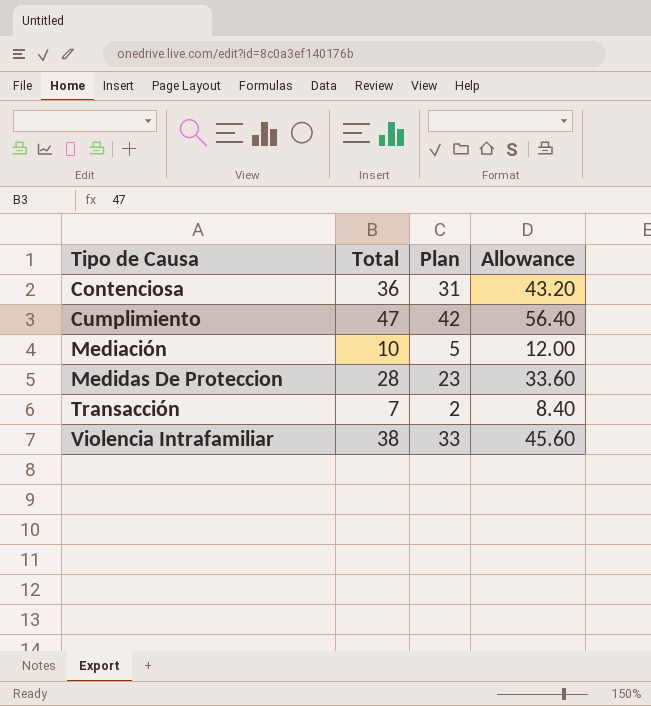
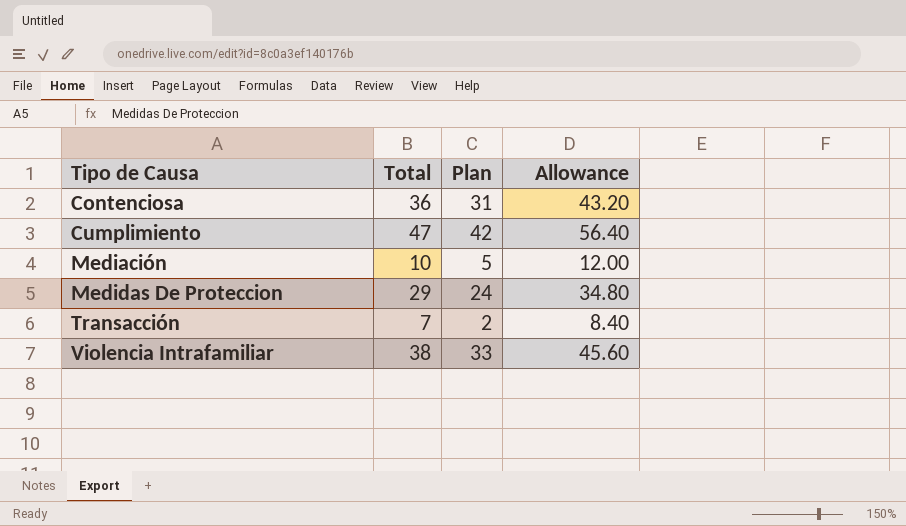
Medidas De Proteccion | Total: 28 -> 29
Medidas De Proteccion | Plan: 23 -> 24
Medidas De Proteccion | Allowance: 33.60 -> 34.80

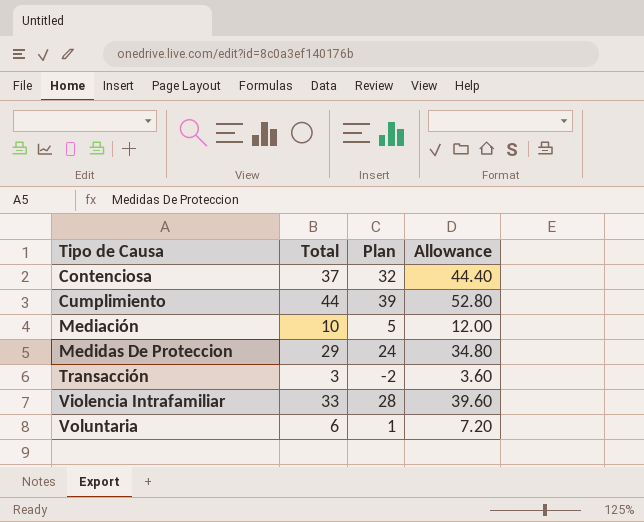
Contenciosa | Total: 36 -> 37
Contenciosa | Plan: 31 -> 32
Contenciosa | Allowance: 43.20 -> 44.40
Cumplimiento | Total: 47 -> 44
Cumplimiento | Plan: 42 -> 39
Cumplimiento | Allowance: 56.40 -> 52.80
Transacción | Total: 7 -> 3
Transacción | Plan: 2 -> -2
Transacción | Allowance: 8.40 -> 3.60
Violencia Intrafamiliar | Total: 38 -> 33
Violencia Intrafamiliar | Plan: 33 -> 28
Violencia Intrafamiliar | Allowance: 45.60 -> 39.60
row Voluntaria: none -> 6 | 1 | 7.20

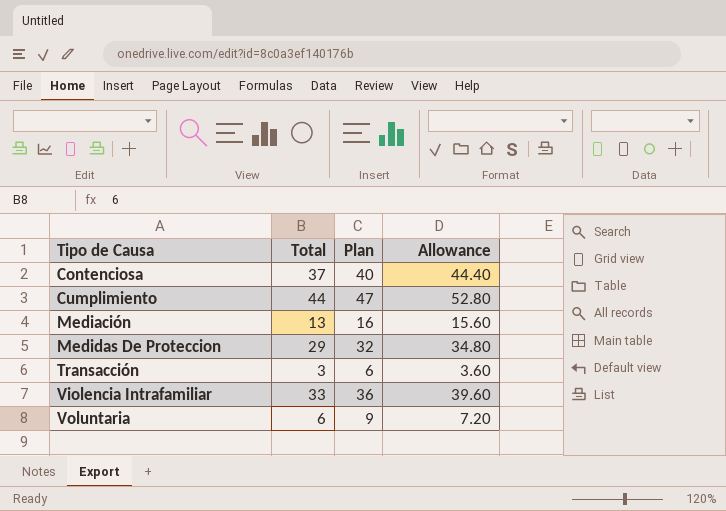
column Plan | formula: [Total] - 5 -> [Total] + 3
Mediación | Total: 10 -> 13
Mediación | Allowance: 12.00 -> 15.60

